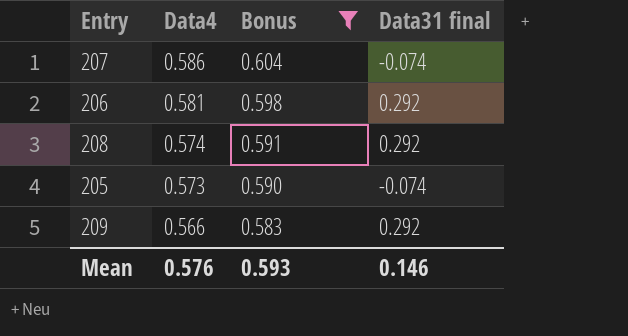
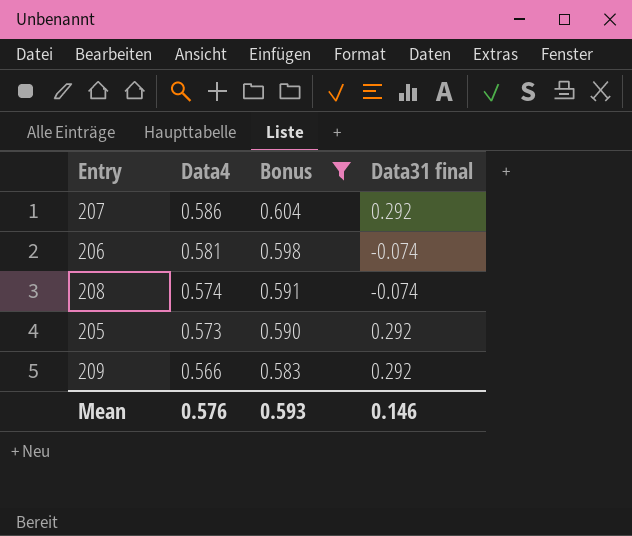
207 | Data31 final: -0.074 -> 0.292
206 | Data31 final: 0.292 -> -0.074
208 | Data31 final: 0.292 -> -0.074
205 | Data31 final: -0.074 -> 0.292

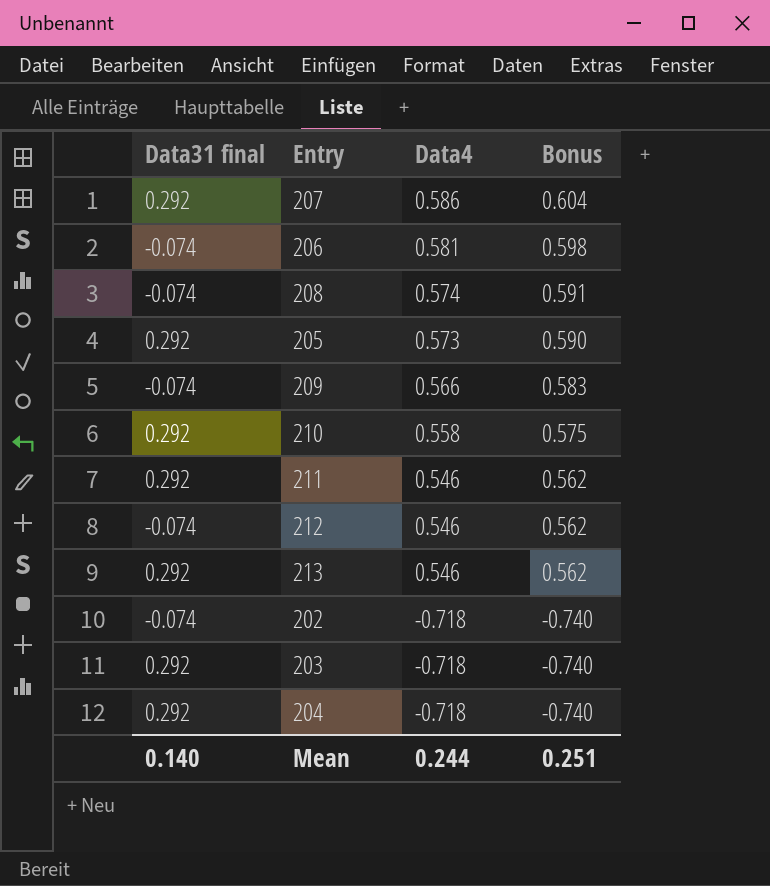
filter: Bonus >= 0.583 -> none
column Data31 final | position: 4 -> 1
209 | Data31 final: 0.292 -> -0.074
Mean | Data31 final: 0.146 -> 0.140
Mean | Data4: 0.576 -> 0.244
Mean | Bonus: 0.593 -> 0.251

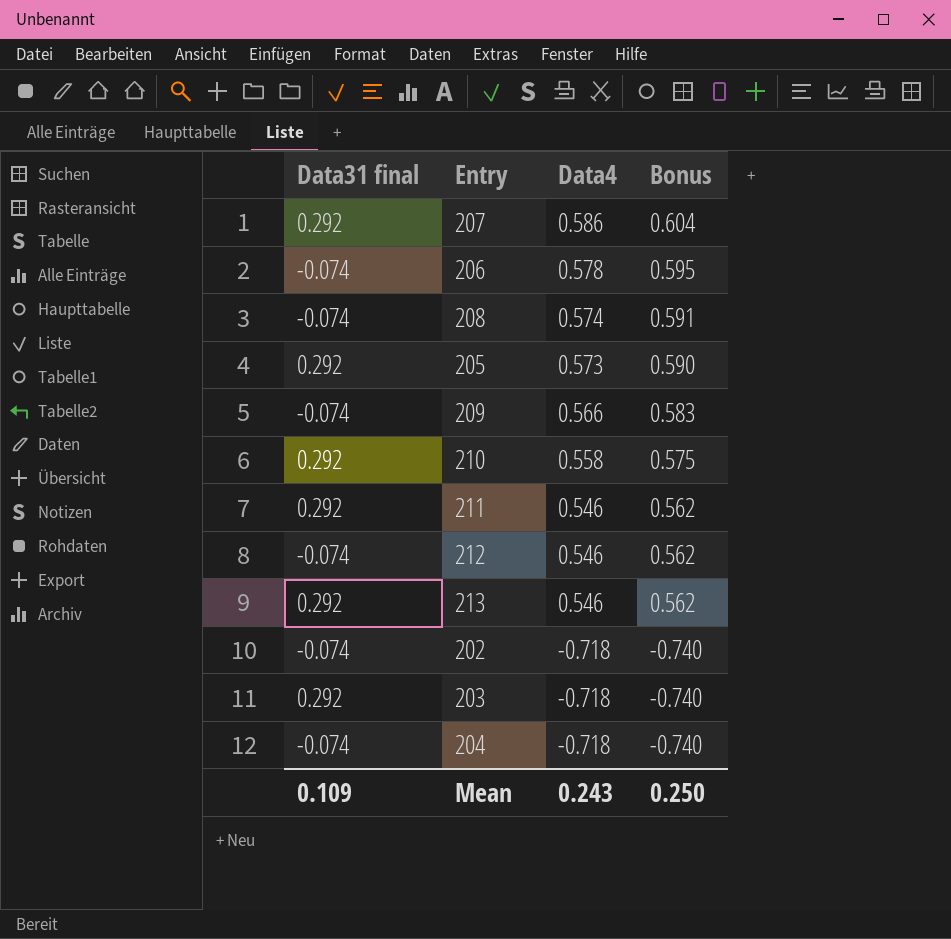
206 | Data4: 0.581 -> 0.578
206 | Bonus: 0.598 -> 0.595
204 | Data31 final: 0.292 -> -0.074
Mean | Data31 final: 0.140 -> 0.109
Mean | Data4: 0.244 -> 0.243
Mean | Bonus: 0.251 -> 0.250

